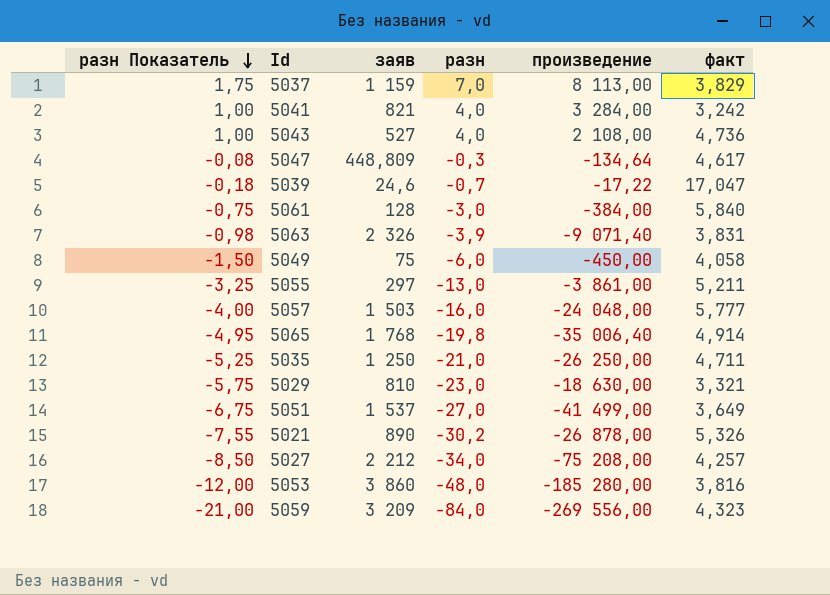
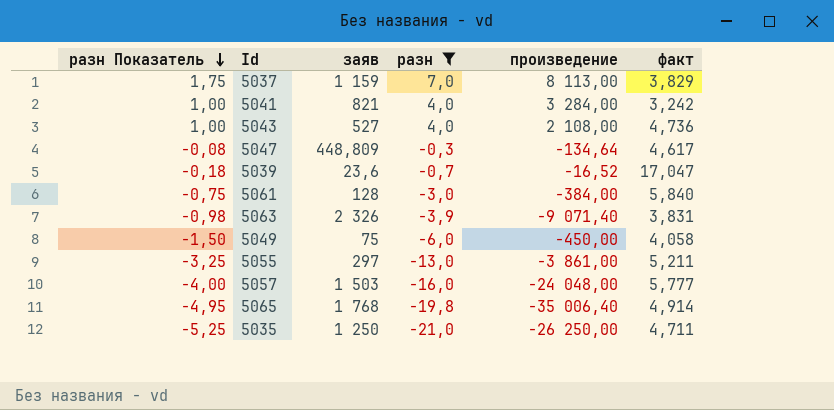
filter: none -> разн >= -21,0
5039 | заяв: 24,6 -> 23,6
5039 | произведение: -17,22 -> -16,52

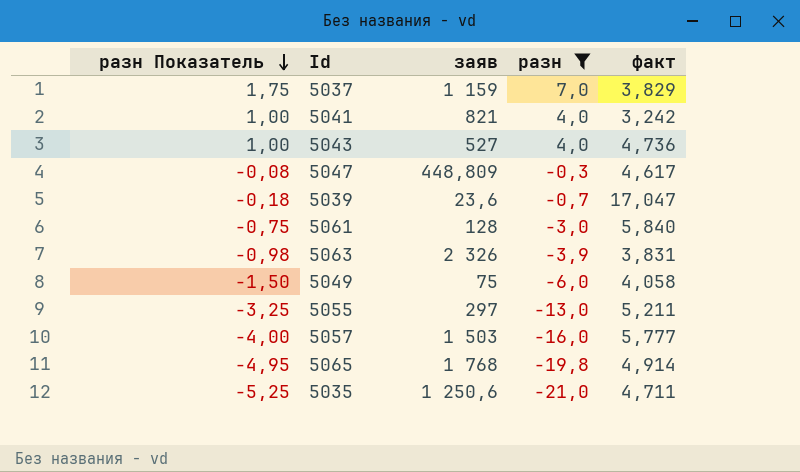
column произведение | formula: [заяв] * [разн] -> none
5035 | заяв: 1 250 -> 1 250,6

